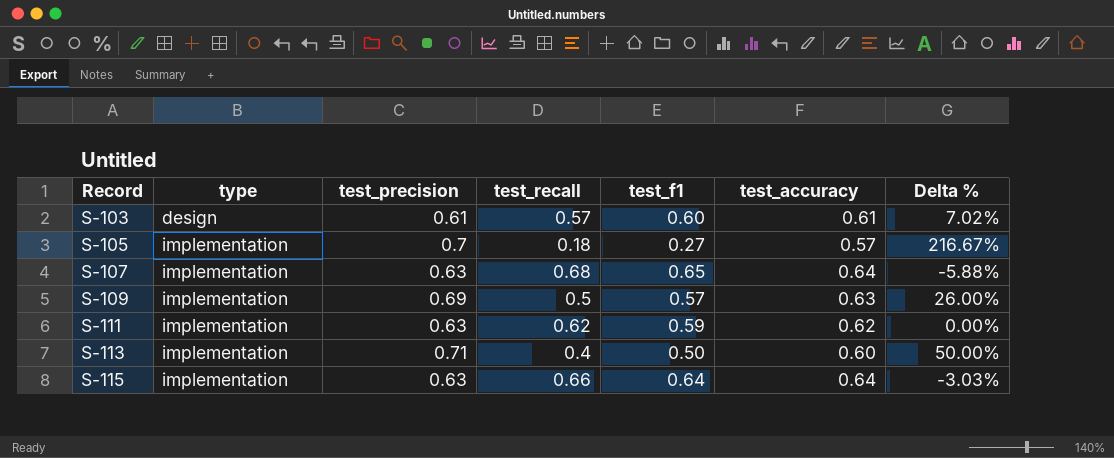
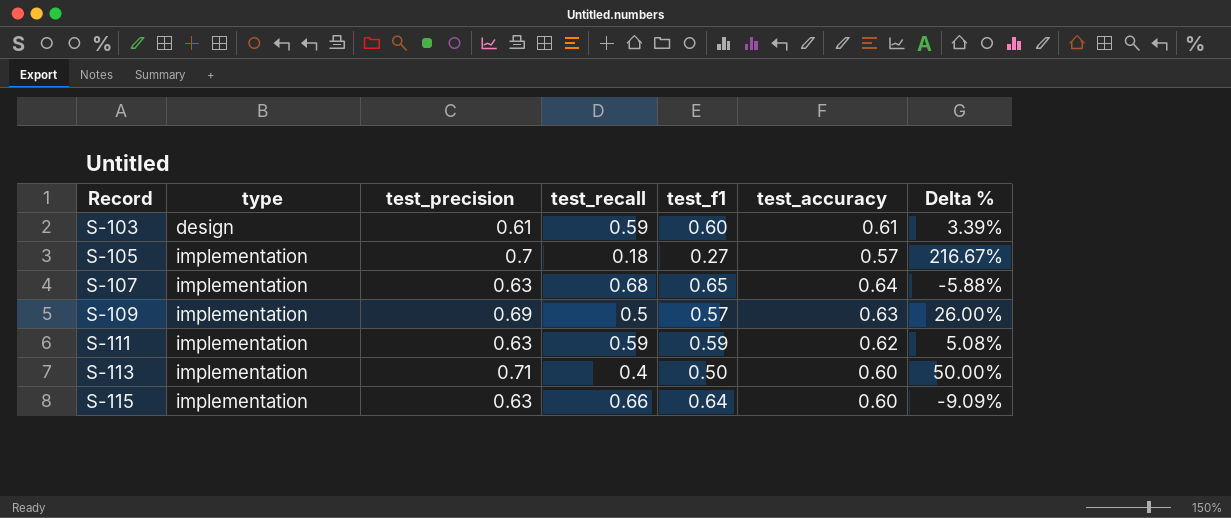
S-103 | test_recall: 0.57 -> 0.59
S-103 | Delta %: 7.02% -> 3.39%
S-111 | test_recall: 0.62 -> 0.59
S-111 | Delta %: 0.00% -> 5.08%
S-115 | test_accuracy: 0.64 -> 0.60
S-115 | Delta %: -3.03% -> -9.09%

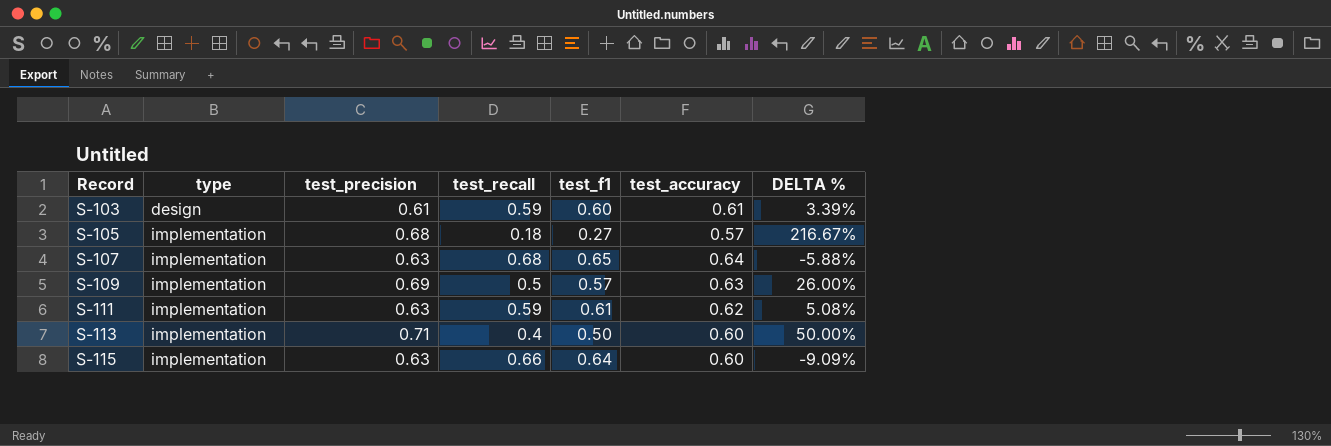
column name: Delta % -> DELTA %
S-105 | test_precision: 0.7 -> 0.68
S-111 | test_f1: 0.59 -> 0.61

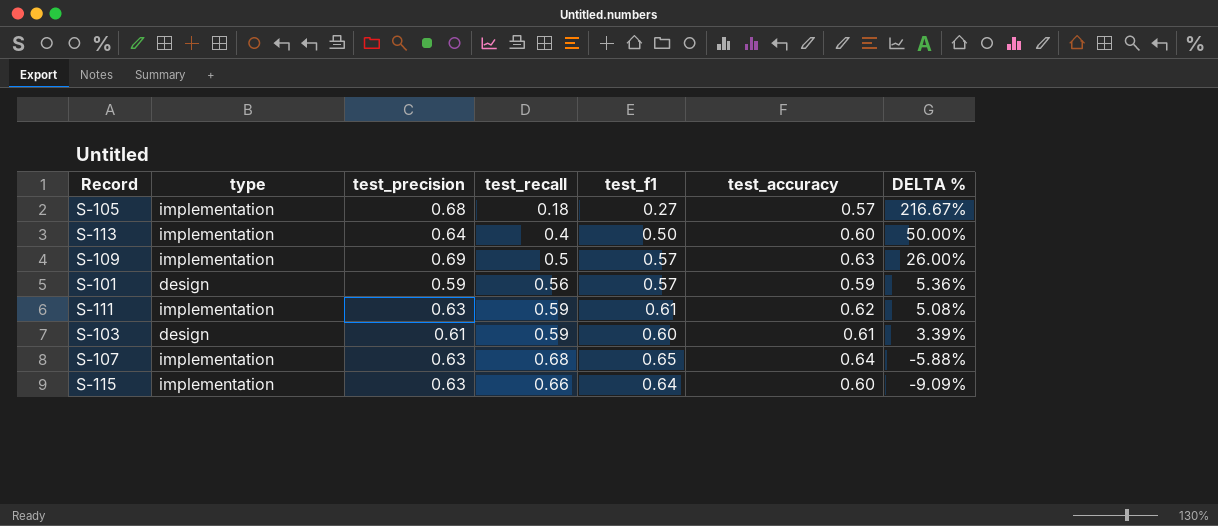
row order: Record ascending -> DELTA % descending
S-113 | test_precision: 0.71 -> 0.64
row S-101: none -> design | 0.59 | 0.56 | 0.57 | 0.59 | 5.36%

